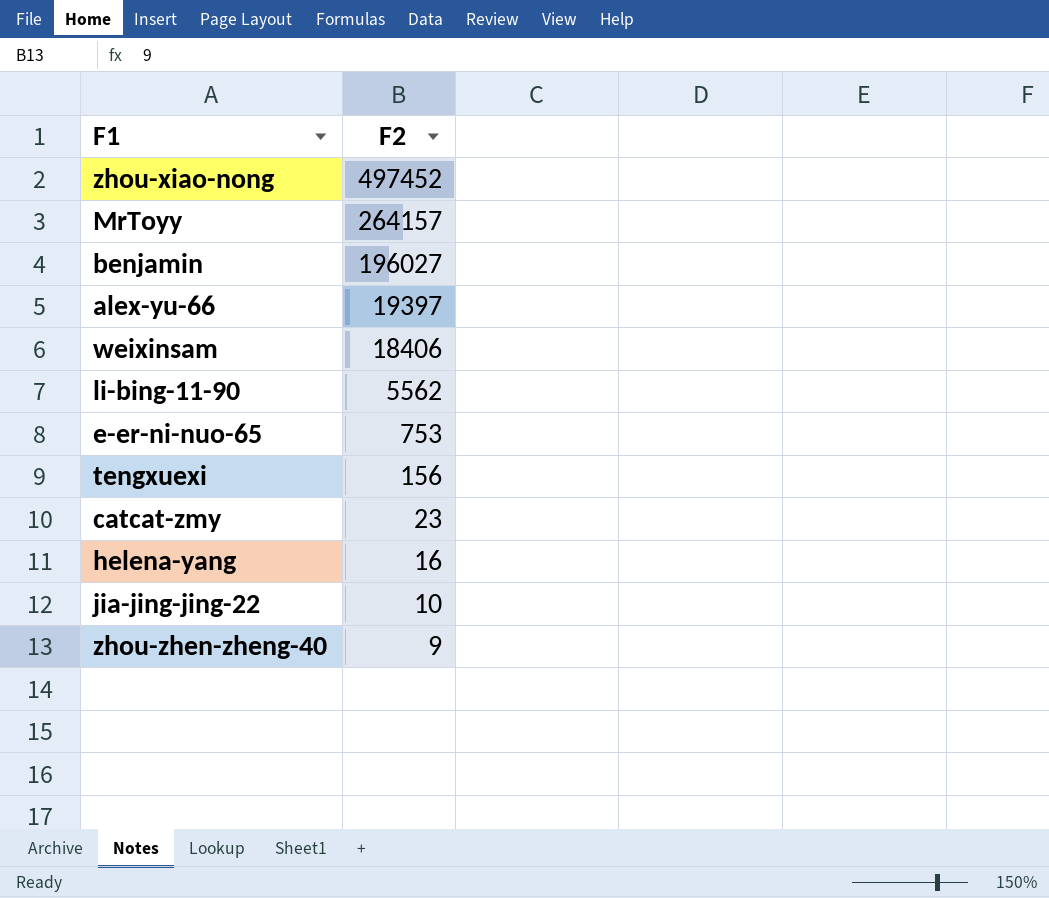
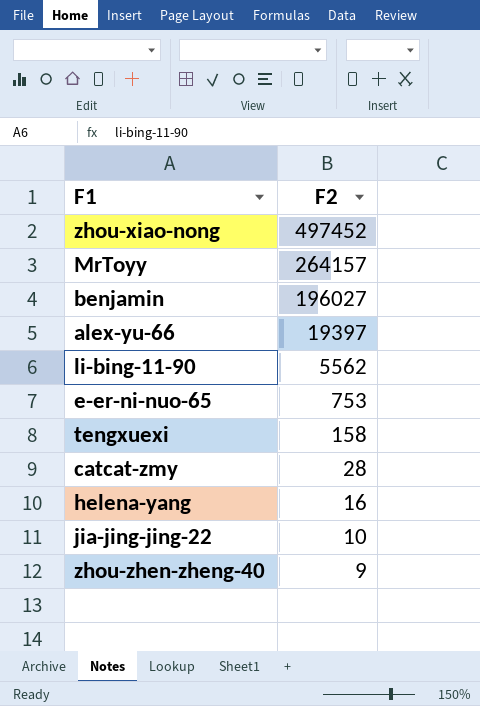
row weixinsam: 18406 -> none
tengxuexi | F2: 156 -> 158
catcat-zmy | F2: 23 -> 28

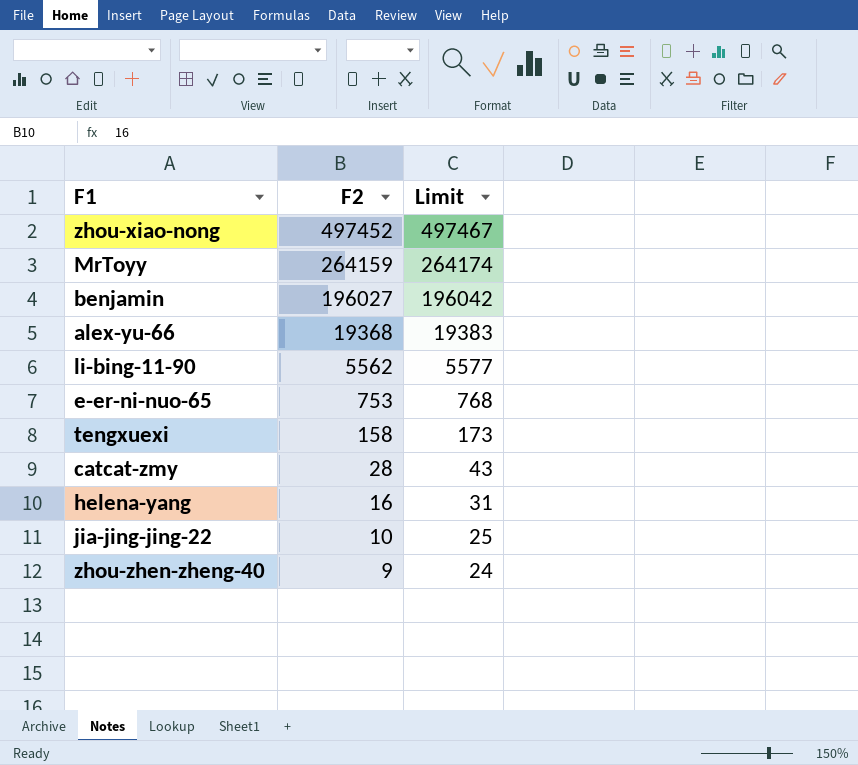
column Limit | formula: none -> [F2] + 15
MrToyy | F2: 264157 -> 264159
alex-yu-66 | F2: 19397 -> 19368

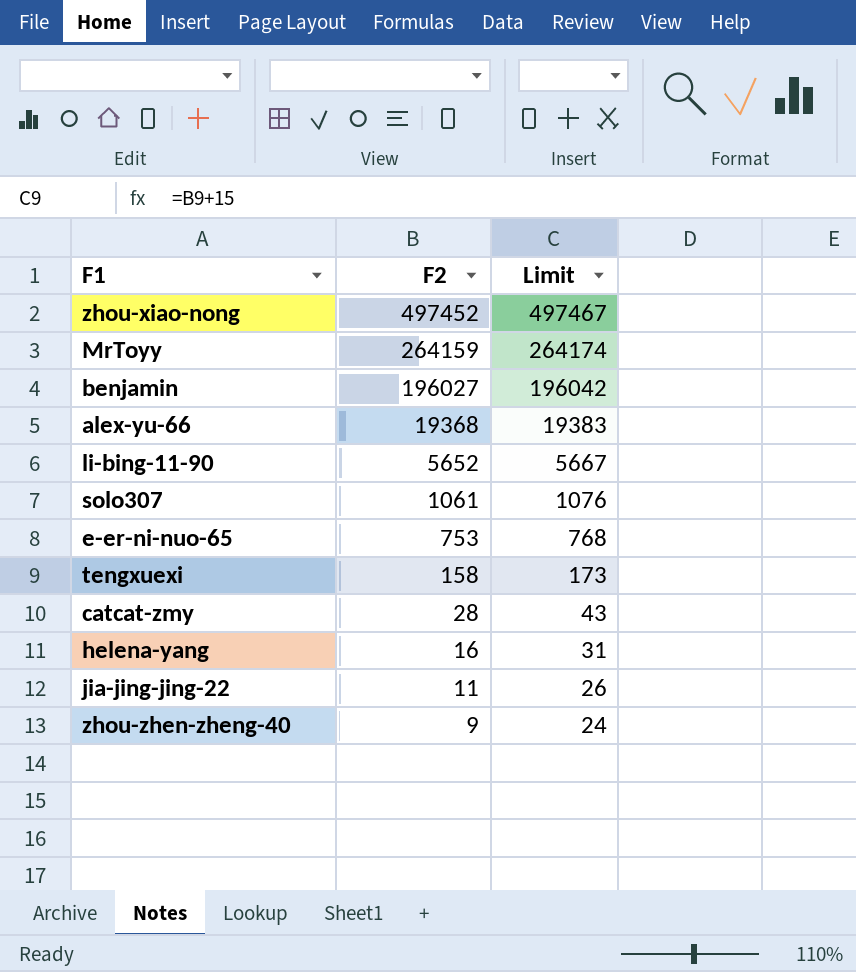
li-bing-11-90 | F2: 5562 -> 5652
li-bing-11-90 | Limit: 5577 -> 5667
row solo307: none -> 1061 | 1076
jia-jing-jing-22 | F2: 10 -> 11
jia-jing-jing-22 | Limit: 25 -> 26

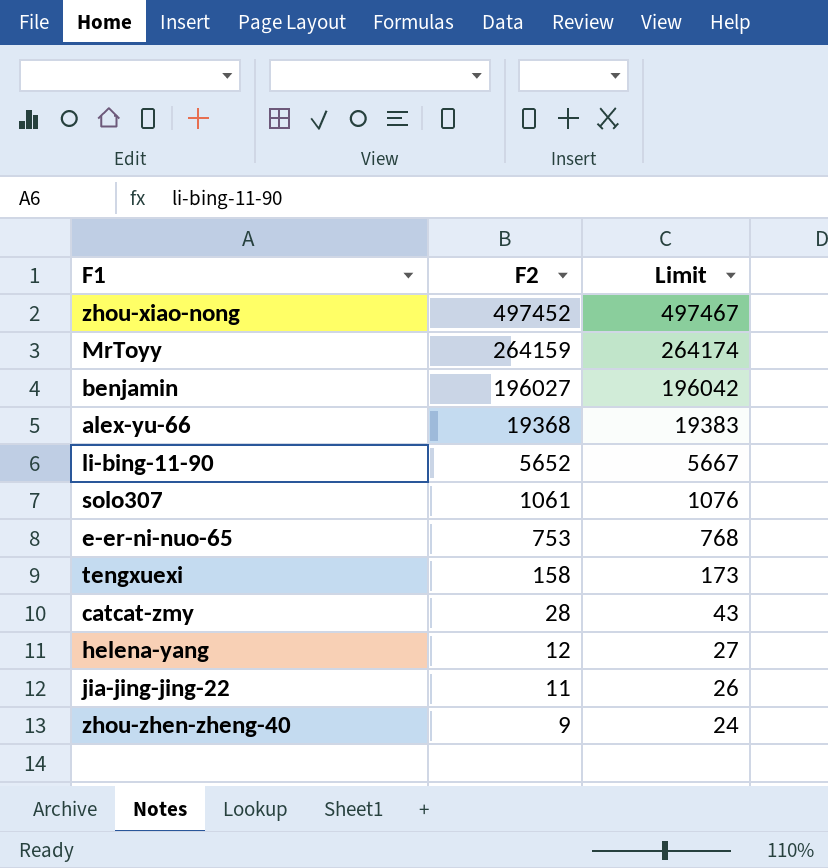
helena-yang | F2: 16 -> 12
helena-yang | Limit: 31 -> 27

